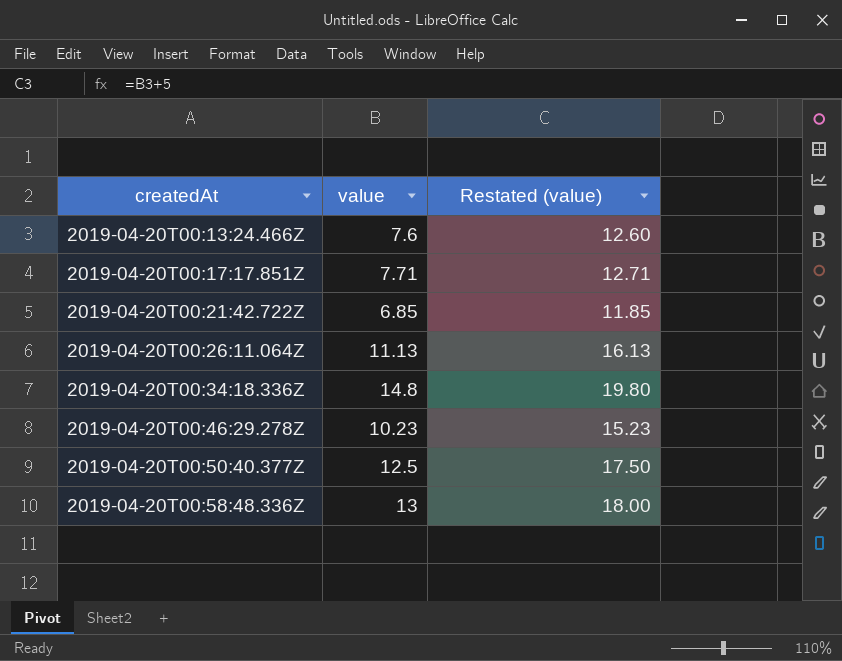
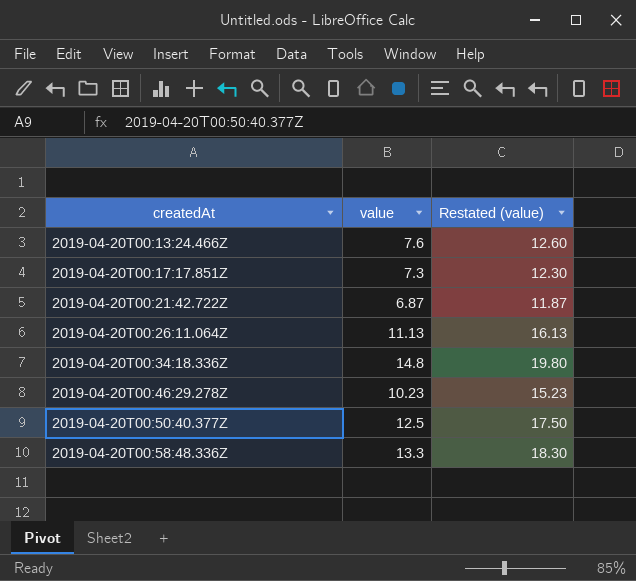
2019-04-20T00:17:17.851Z | value: 7.71 -> 7.3
2019-04-20T00:17:17.851Z | Restated (value): 12.71 -> 12.30
2019-04-20T00:21:42.722Z | value: 6.85 -> 6.87
2019-04-20T00:21:42.722Z | Restated (value): 11.85 -> 11.87
2019-04-20T00:58:48.336Z | value: 13 -> 13.3
2019-04-20T00:58:48.336Z | Restated (value): 18.00 -> 18.30

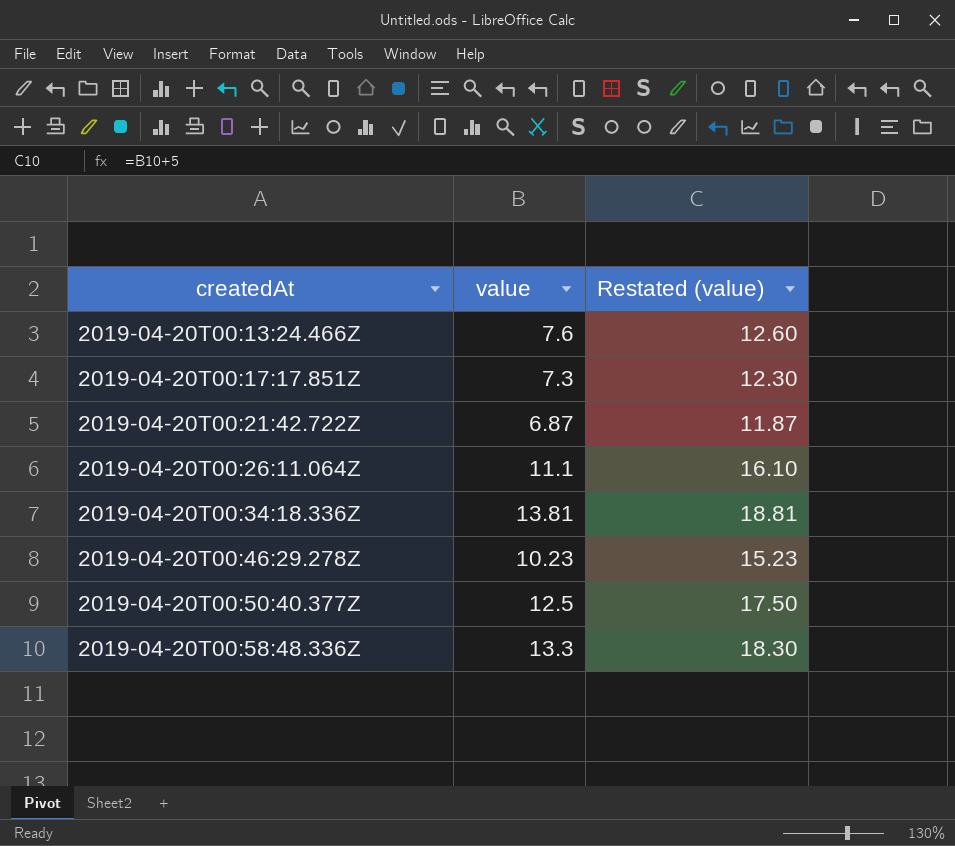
2019-04-20T00:26:11.064Z | value: 11.13 -> 11.1
2019-04-20T00:26:11.064Z | Restated (value): 16.13 -> 16.10
2019-04-20T00:34:18.336Z | value: 14.8 -> 13.81
2019-04-20T00:34:18.336Z | Restated (value): 19.80 -> 18.81

